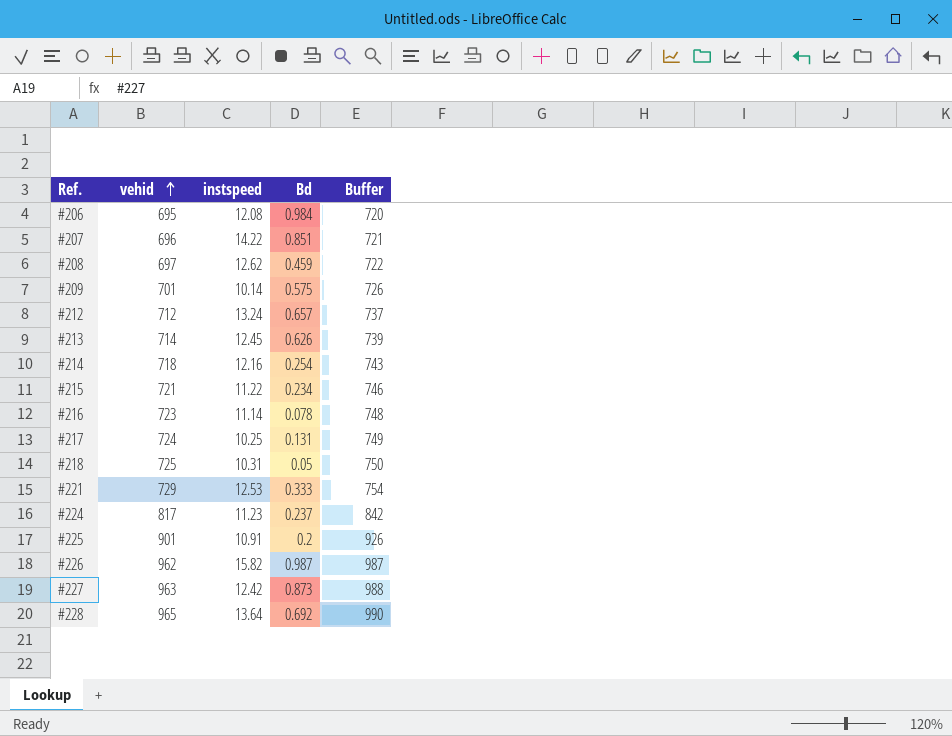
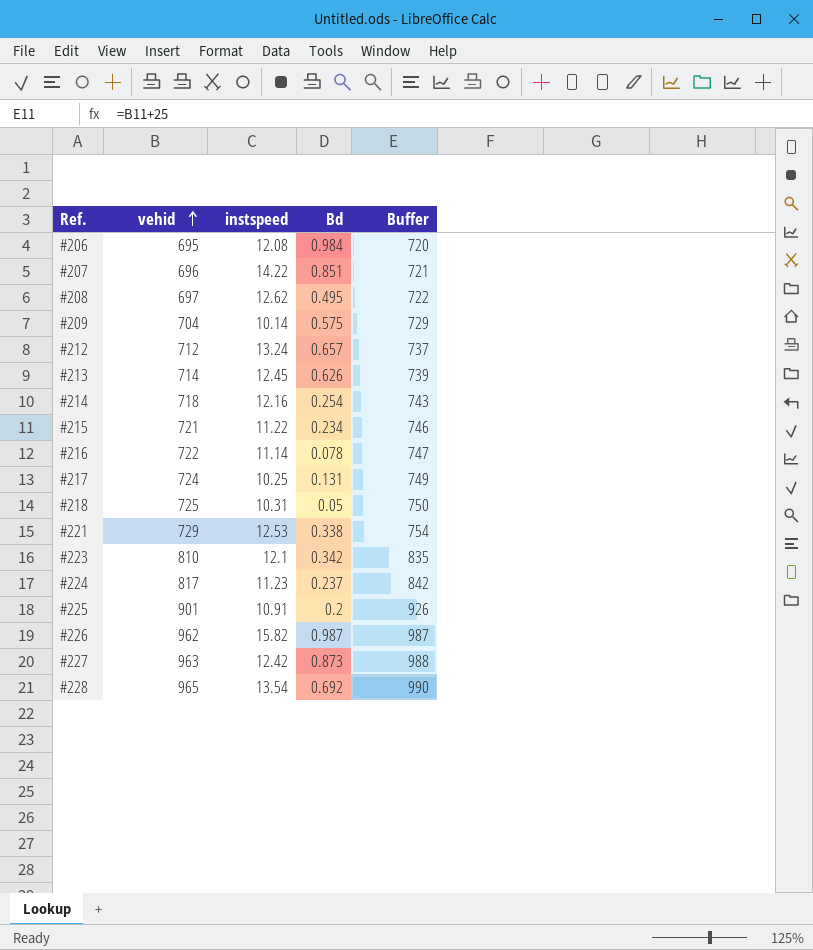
#208 | Bd: 0.459 -> 0.495
#209 | vehid: 701 -> 704
#209 | Buffer: 726 -> 729
#216 | vehid: 723 -> 722
#216 | Buffer: 748 -> 747
#221 | Bd: 0.333 -> 0.338
row #223: none -> 810 | 12.1 | 0.342 | 835
#228 | instspeed: 13.64 -> 13.54

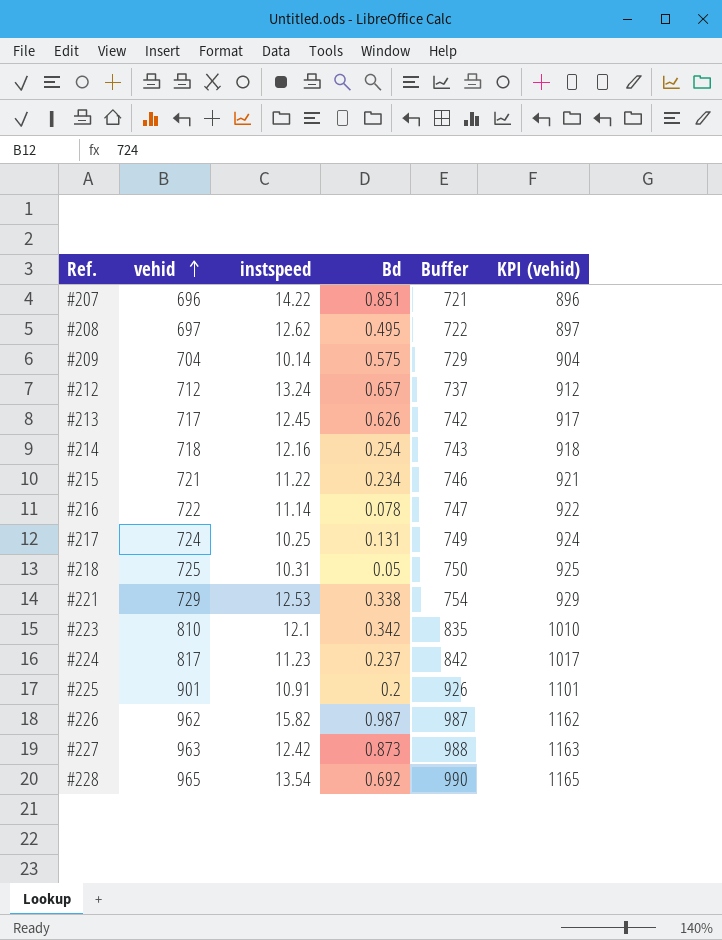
column KPI (vehid) | formula: none -> [vehid] + 200
row #206: 695 | 12.08 | 0.984 | 720 -> none
#213 | vehid: 714 -> 717
#213 | Buffer: 739 -> 742

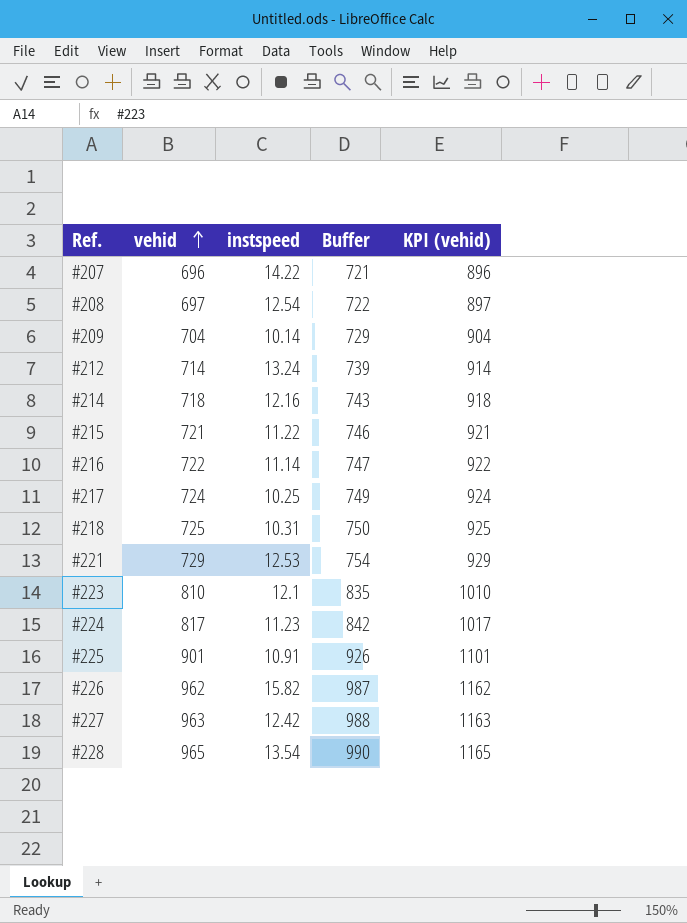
column Bd | position: 4 -> none
row #213: 717 | 12.45 | 0.626 | 742 | 917 -> none
#208 | instspeed: 12.62 -> 12.54
#212 | vehid: 712 -> 714
#212 | Buffer: 737 -> 739
#212 | KPI (vehid): 912 -> 914

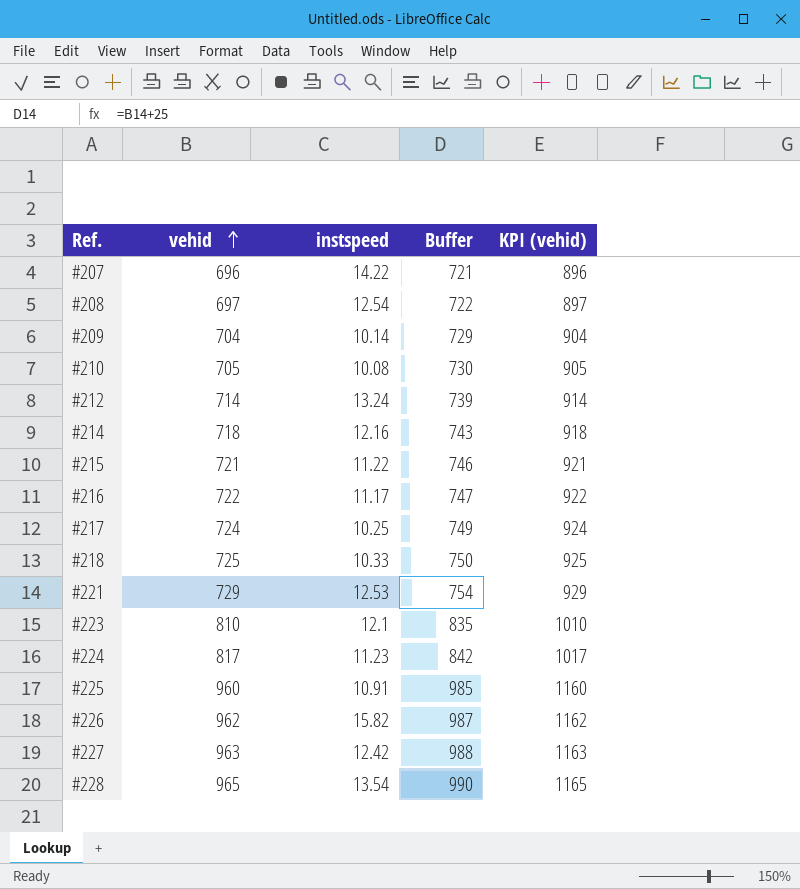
row #210: none -> 705 | 10.08 | 730 | 905
#216 | instspeed: 11.14 -> 11.17
#218 | instspeed: 10.31 -> 10.33
#225 | vehid: 901 -> 960
#225 | Buffer: 926 -> 985
#225 | KPI (vehid): 1101 -> 1160

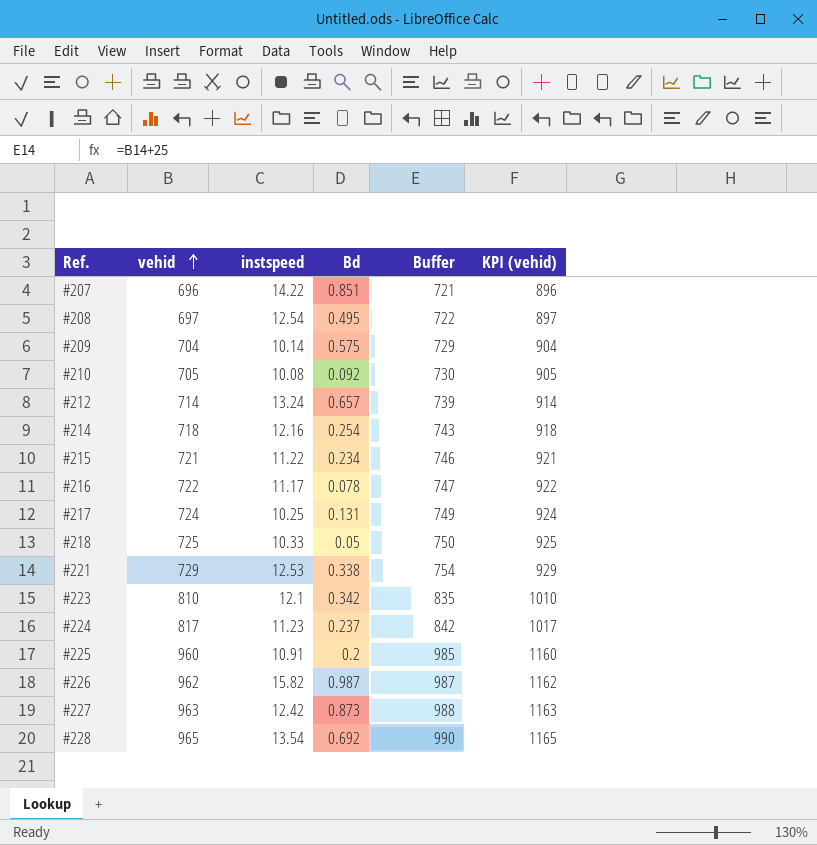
column Bd | position: none -> 4

